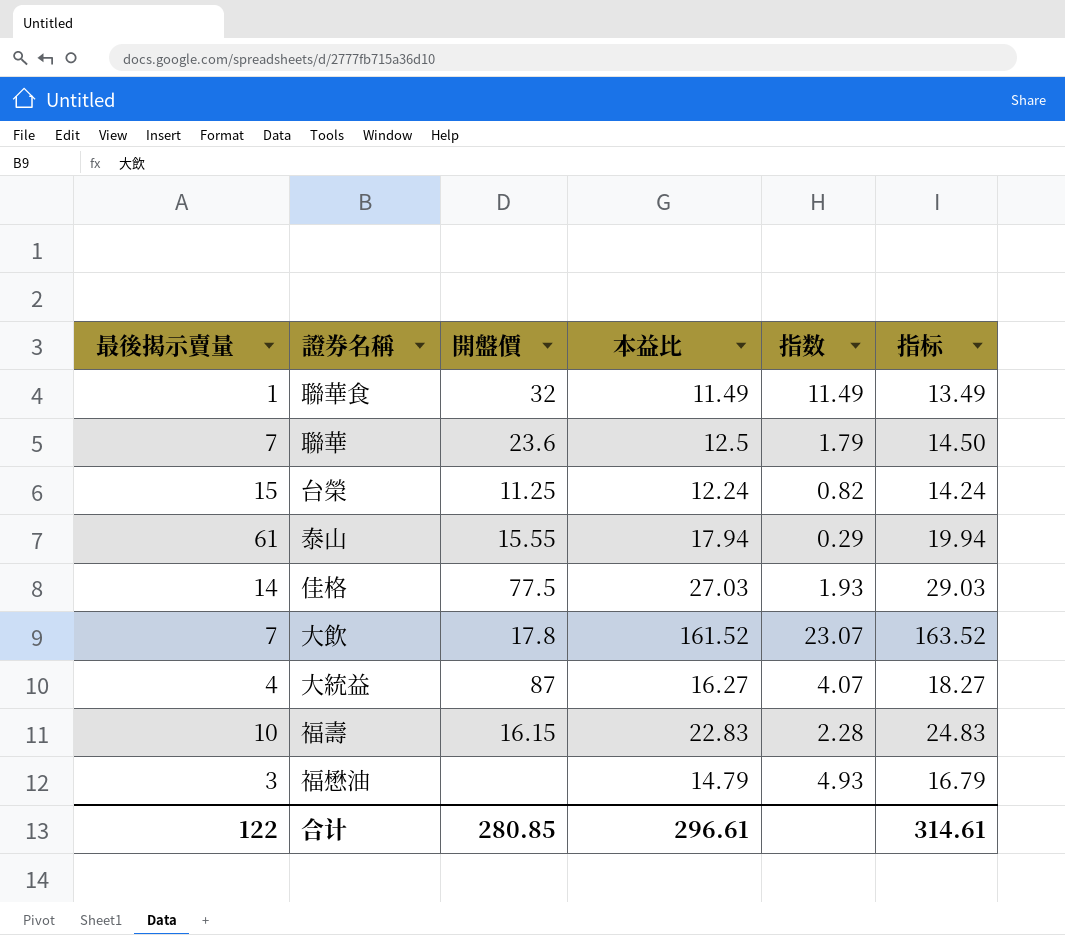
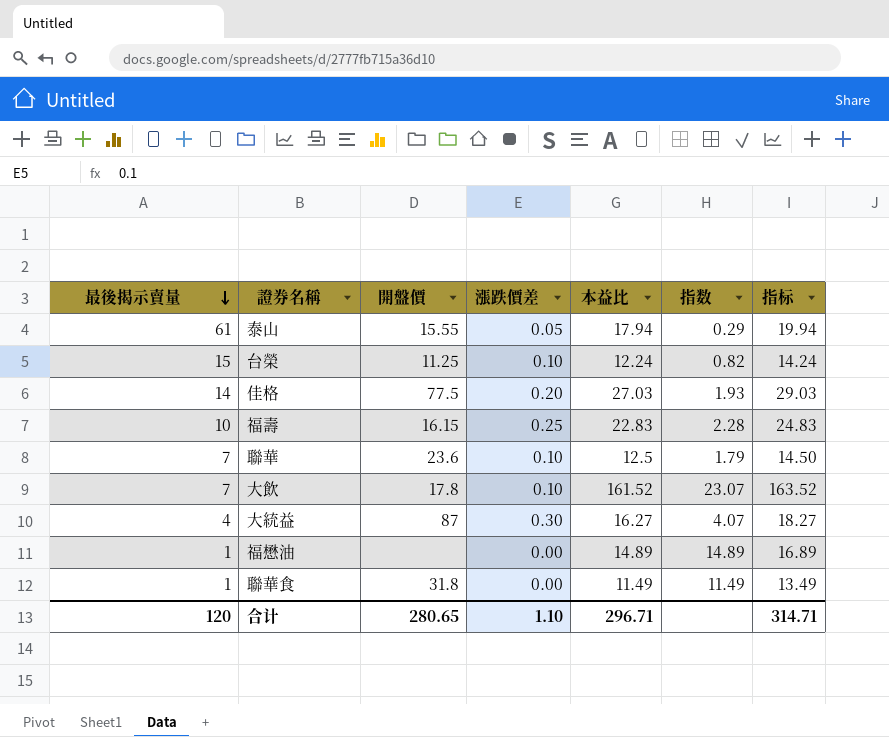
row order: none -> 最後揭示賣量 descending
column 漲跌價差 | position: none -> 4
福懋油 | 最後揭示賣量: 3 -> 1
福懋油 | 本益比: 14.79 -> 14.89
福懋油 | 指数: 4.93 -> 14.89
福懋油 | 指标: 16.79 -> 16.89
聯華食 | 開盤價: 32 -> 31.8
合计 | 最後揭示賣量: 122 -> 120
合计 | 開盤價: 280.85 -> 280.65
合计 | 本益比: 296.61 -> 296.71
合计 | 指标: 314.61 -> 314.71

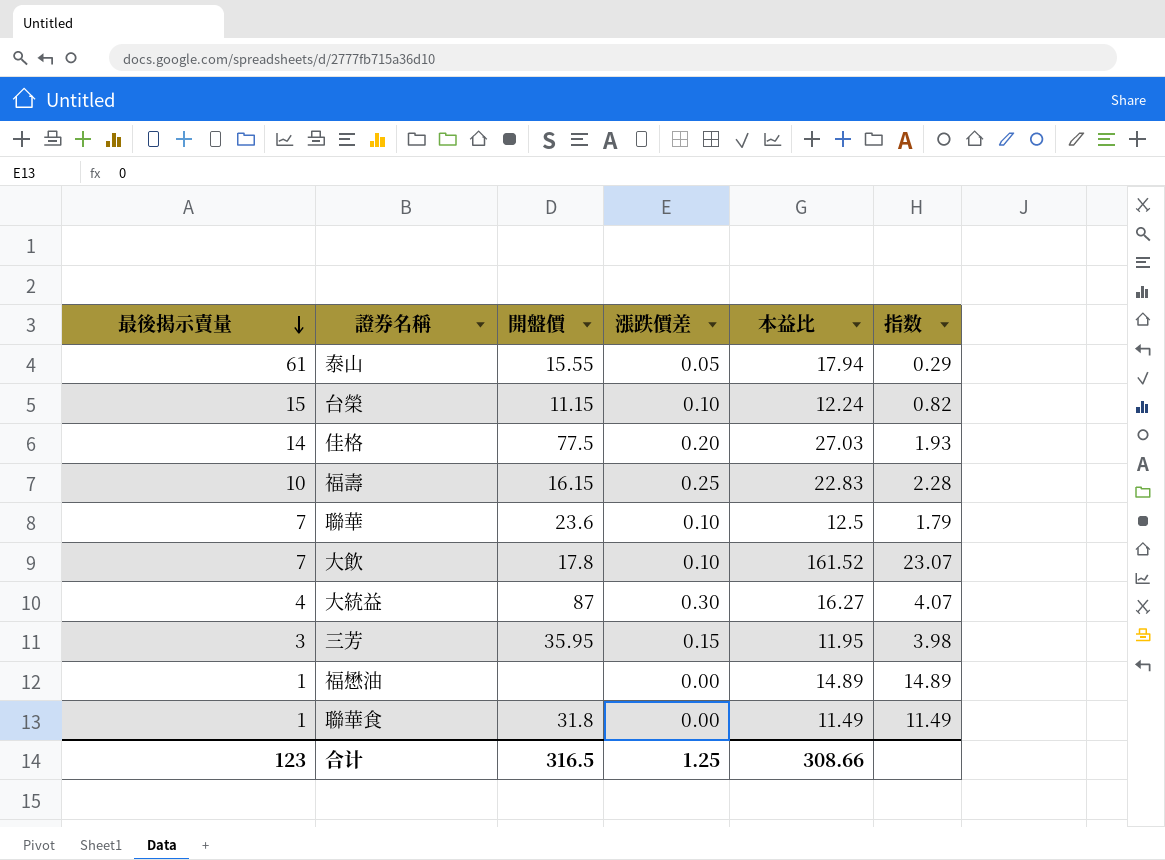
column 指标 | formula: [本益比] + 2 -> none
台榮 | 開盤價: 11.25 -> 11.15
row 三芳: none -> 3 | 35.95 | 0.15 | 11.95 | 3.98
合计 | 最後揭示賣量: 120 -> 123
合计 | 開盤價: 280.65 -> 316.5
合计 | 漲跌價差: 1.10 -> 1.25
合计 | 本益比: 296.71 -> 308.66

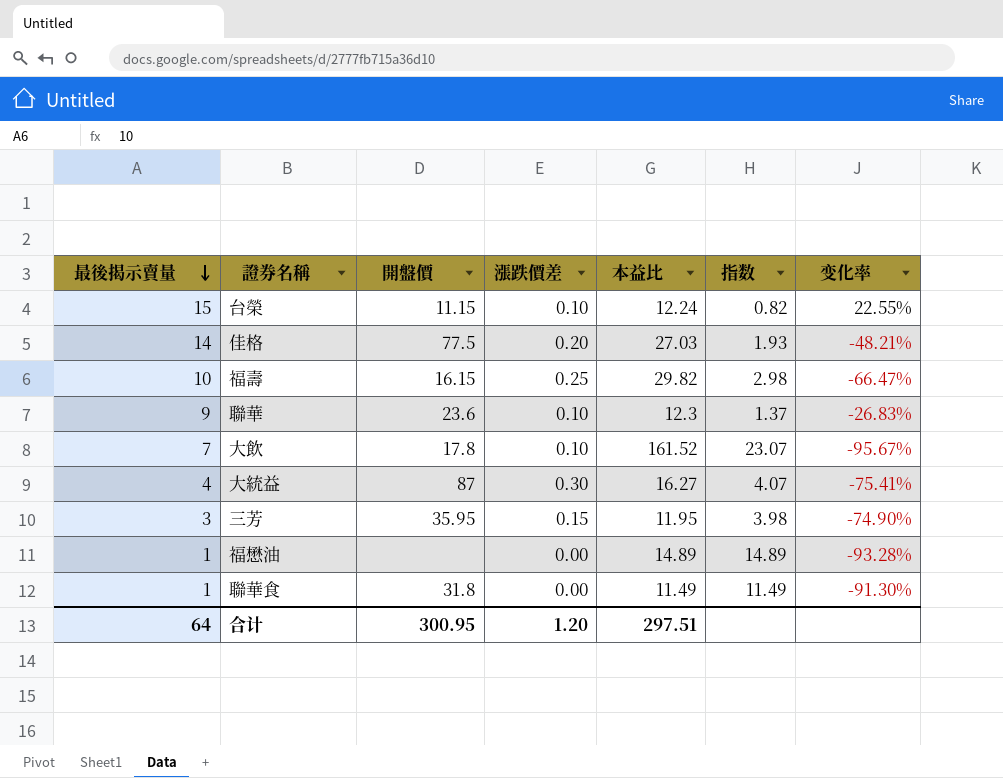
column 变化率 | formula: none -> ([最後揭示賣量] - [本益比]) / [本益比]
row 泰山: 61 | 15.55 | 0.05 | 17.94 | 0.29 -> none
福壽 | 本益比: 22.83 -> 29.82
福壽 | 指数: 2.28 -> 2.98
聯華 | 最後揭示賣量: 7 -> 9
聯華 | 本益比: 12.5 -> 12.3
聯華 | 指数: 1.79 -> 1.37
合计 | 最後揭示賣量: 123 -> 64
合计 | 開盤價: 316.5 -> 300.95
合计 | 漲跌價差: 1.25 -> 1.20
合计 | 本益比: 308.66 -> 297.51

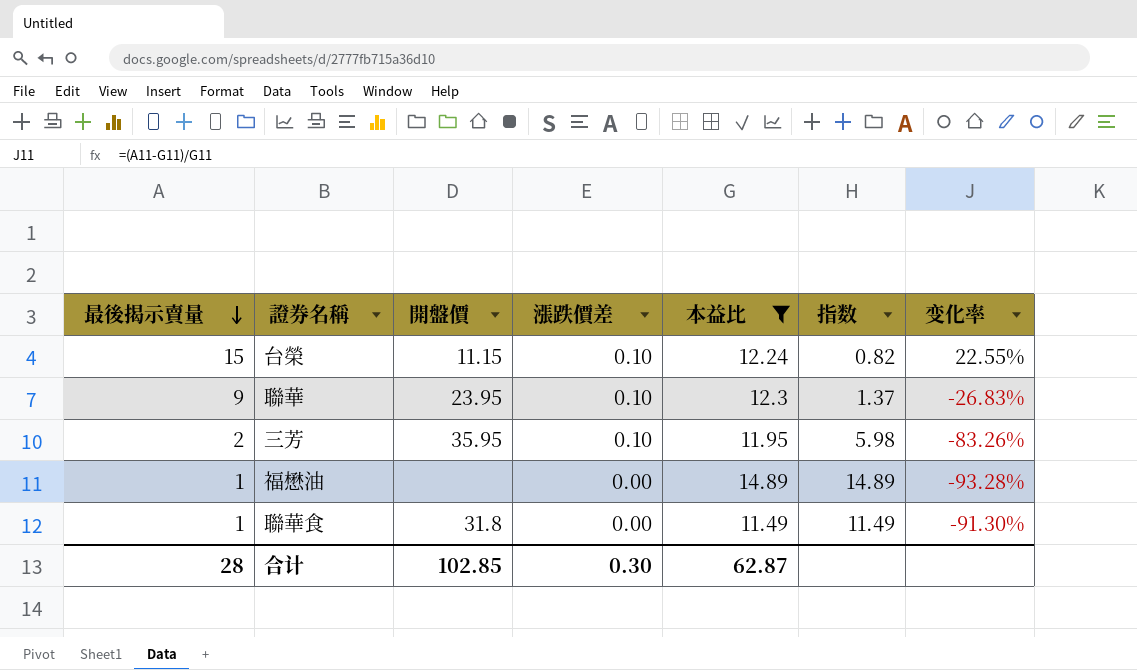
filter: none -> 本益比 <= 14.89
聯華 | 開盤價: 23.6 -> 23.95
三芳 | 最後揭示賣量: 3 -> 2
三芳 | 漲跌價差: 0.15 -> 0.10
三芳 | 指数: 3.98 -> 5.98
三芳 | 变化率: -74.90% -> -83.26%
合计 | 最後揭示賣量: 64 -> 28
合计 | 開盤價: 300.95 -> 102.85
合计 | 漲跌價差: 1.20 -> 0.30
合计 | 本益比: 297.51 -> 62.87

